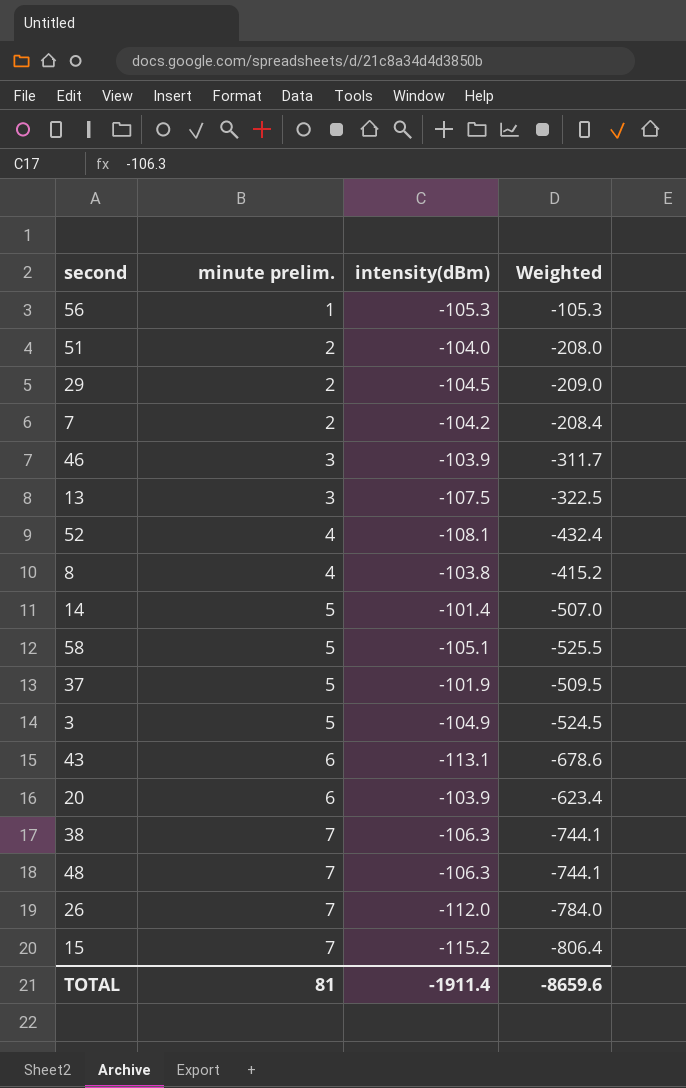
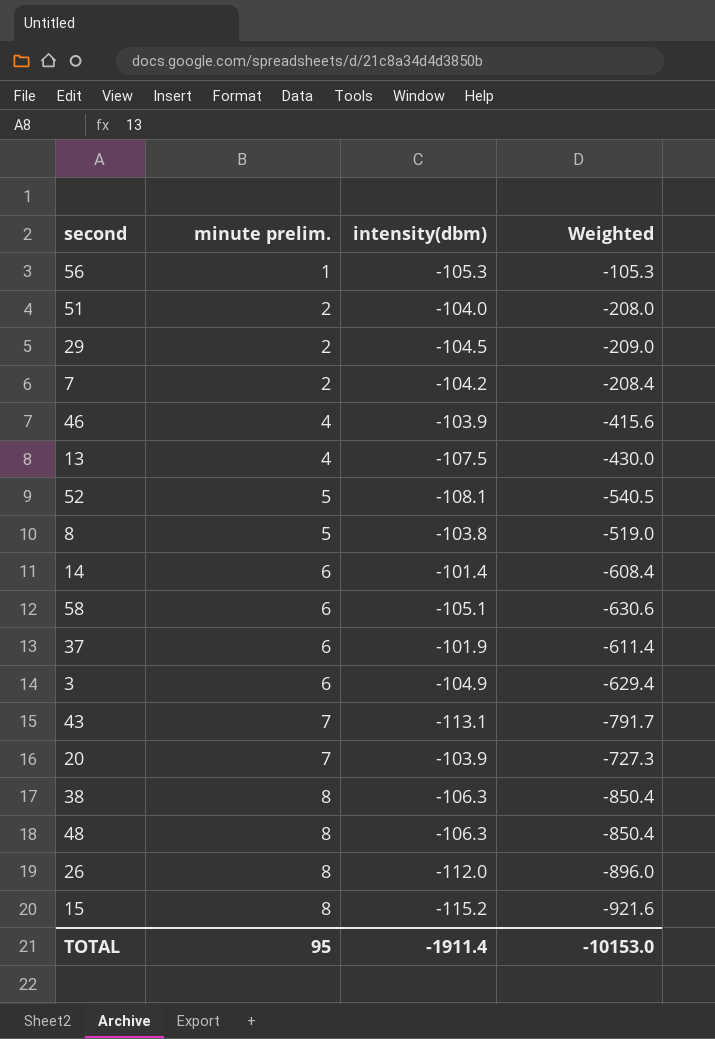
column name: intensity(dBm) -> intensity(dbm)
46 | minute prelim.: 3 -> 4
46 | Weighted: -311.7 -> -415.6
13 | minute prelim.: 3 -> 4
13 | Weighted: -322.5 -> -430.0
52 | minute prelim.: 4 -> 5
52 | Weighted: -432.4 -> -540.5
8 | minute prelim.: 4 -> 5
8 | Weighted: -415.2 -> -519.0
14 | minute prelim.: 5 -> 6
14 | Weighted: -507.0 -> -608.4
58 | minute prelim.: 5 -> 6
58 | Weighted: -525.5 -> -630.6
37 | minute prelim.: 5 -> 6
37 | Weighted: -509.5 -> -611.4
3 | minute prelim.: 5 -> 6
3 | Weighted: -524.5 -> -629.4
43 | minute prelim.: 6 -> 7
43 | Weighted: -678.6 -> -791.7
20 | minute prelim.: 6 -> 7
20 | Weighted: -623.4 -> -727.3
38 | minute prelim.: 7 -> 8
38 | Weighted: -744.1 -> -850.4
48 | minute prelim.: 7 -> 8
48 | Weighted: -744.1 -> -850.4
26 | minute prelim.: 7 -> 8
26 | Weighted: -784.0 -> -896.0
15 | minute prelim.: 7 -> 8
15 | Weighted: -806.4 -> -921.6
TOTAL | minute prelim.: 81 -> 95
TOTAL | Weighted: -8659.6 -> -10153.0

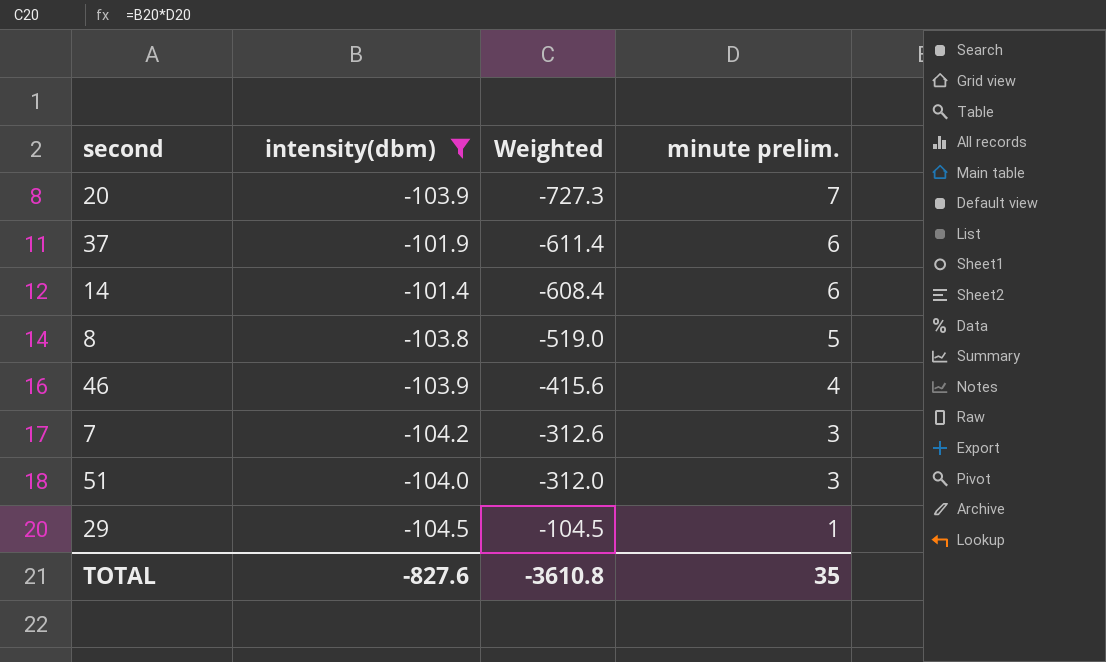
filter: none -> intensity(dbm) >= -104.5
row order: minute prelim. ascending -> Weighted ascending
column minute prelim. | position: 2 -> 4
7 | Weighted: -208.4 -> -312.6
7 | minute prelim.: 2 -> 3
51 | Weighted: -208.0 -> -312.0
51 | minute prelim.: 2 -> 3
29 | Weighted: -209.0 -> -104.5
29 | minute prelim.: 2 -> 1
TOTAL | intensity(dbm): -1911.4 -> -827.6
TOTAL | Weighted: -10153.0 -> -3610.8
TOTAL | minute prelim.: 95 -> 35

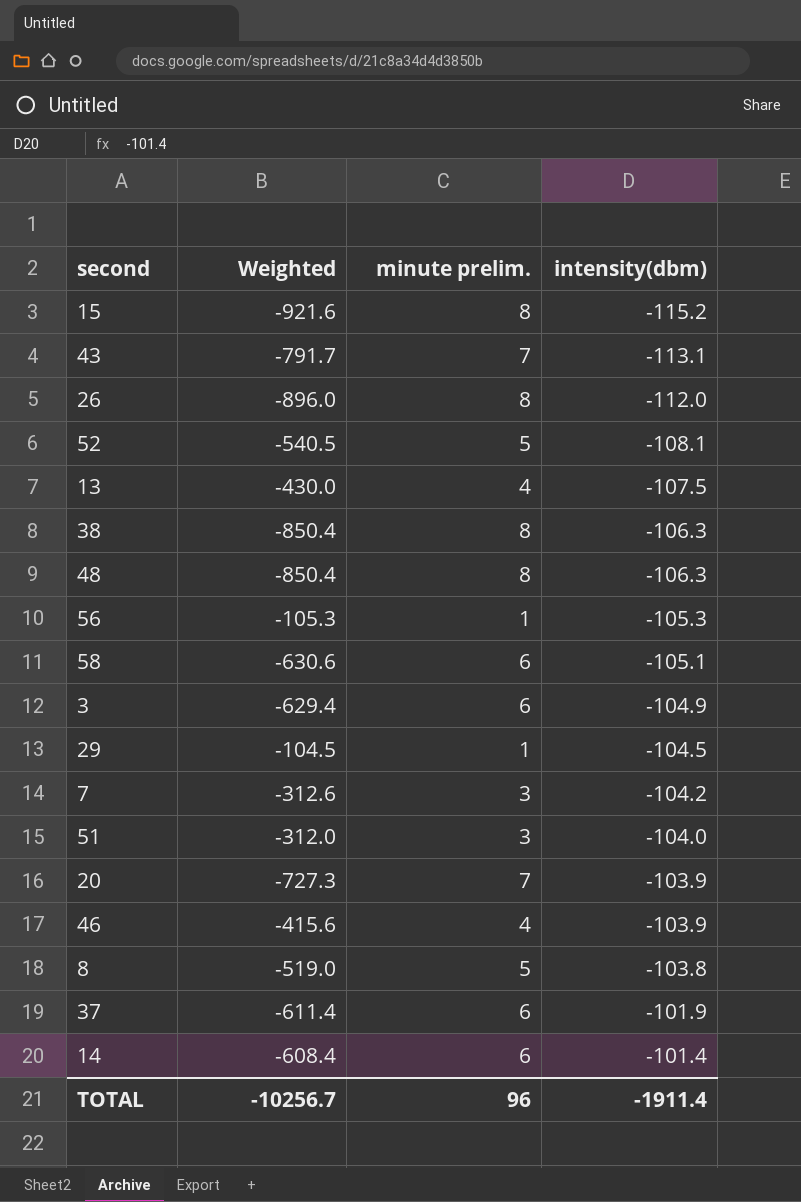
filter: intensity(dbm) >= -104.5 -> none
row order: Weighted ascending -> intensity(dbm) ascending
column intensity(dbm) | position: 2 -> 4
TOTAL | Weighted: -3610.8 -> -10256.7
TOTAL | minute prelim.: 35 -> 96
TOTAL | intensity(dbm): -827.6 -> -1911.4

